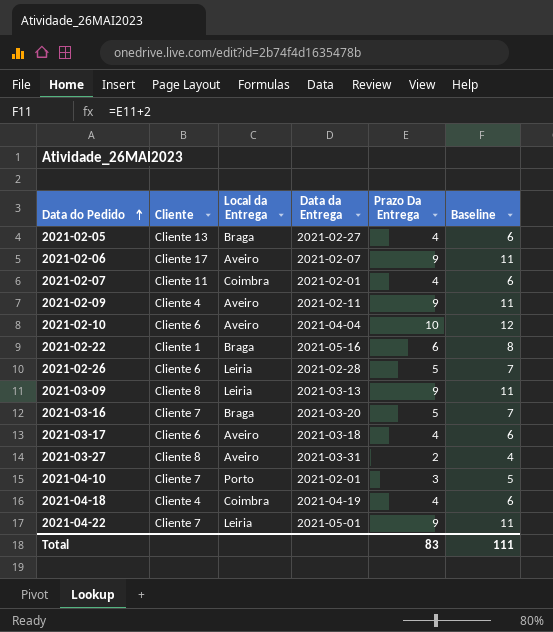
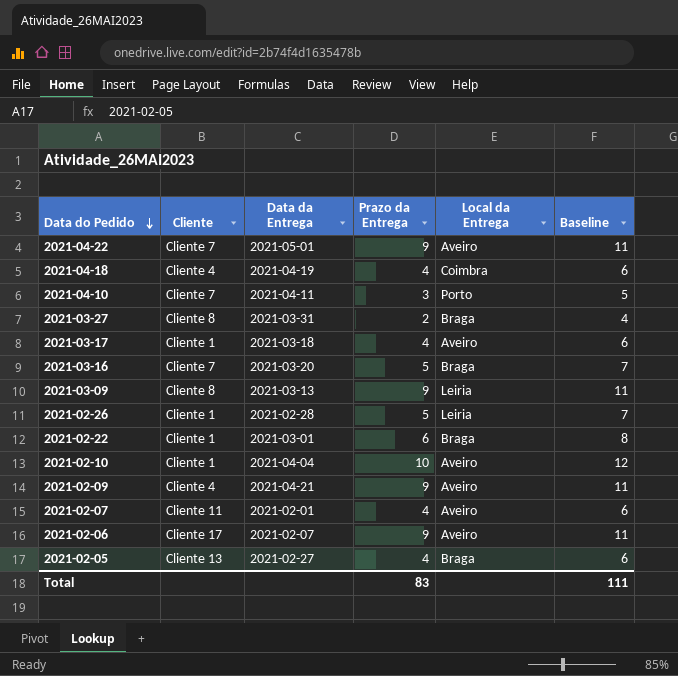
row order: Data do Pedido ascending -> Data do Pedido descending
column name: Prazo Da Entrega -> Prazo da Entrega
column Local da Entrega | position: 3 -> 5
2021-04-22 | Local da Entrega: Leiria -> Aveiro
2021-04-10 | Data da Entrega: 2021-02-01 -> 2021-04-11
2021-03-27 | Local da Entrega: Aveiro -> Braga
2021-03-17 | Cliente: Cliente 6 -> Cliente 1
2021-02-26 | Cliente: Cliente 6 -> Cliente 1
2021-02-22 | Data da Entrega: 2021-05-16 -> 2021-03-01
2021-02-10 | Cliente: Cliente 6 -> Cliente 1
2021-02-09 | Data da Entrega: 2021-02-11 -> 2021-04-21
2021-02-07 | Local da Entrega: Coimbra -> Aveiro

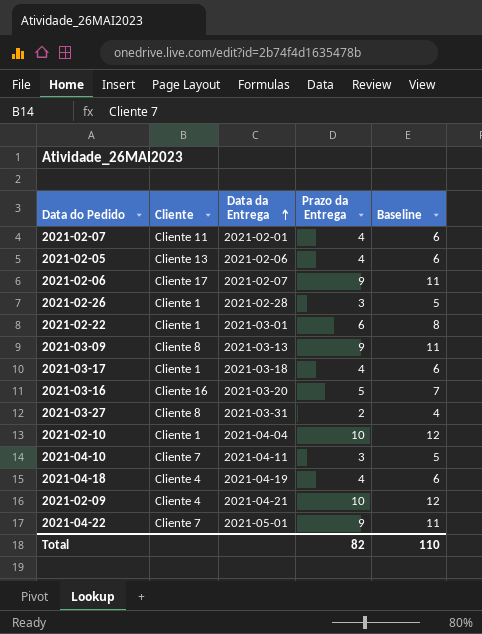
row order: Data do Pedido descending -> Data da Entrega ascending
column Local da Entrega | position: 5 -> none
2021-02-05 | Data da Entrega: 2021-02-27 -> 2021-02-06
2021-02-26 | Prazo da Entrega: 5 -> 3
2021-02-26 | Baseline: 7 -> 5
2021-03-16 | Cliente: Cliente 7 -> Cliente 16
2021-02-09 | Prazo da Entrega: 9 -> 10
2021-02-09 | Baseline: 11 -> 12
Total | Prazo da Entrega: 83 -> 82
Total | Baseline: 111 -> 110

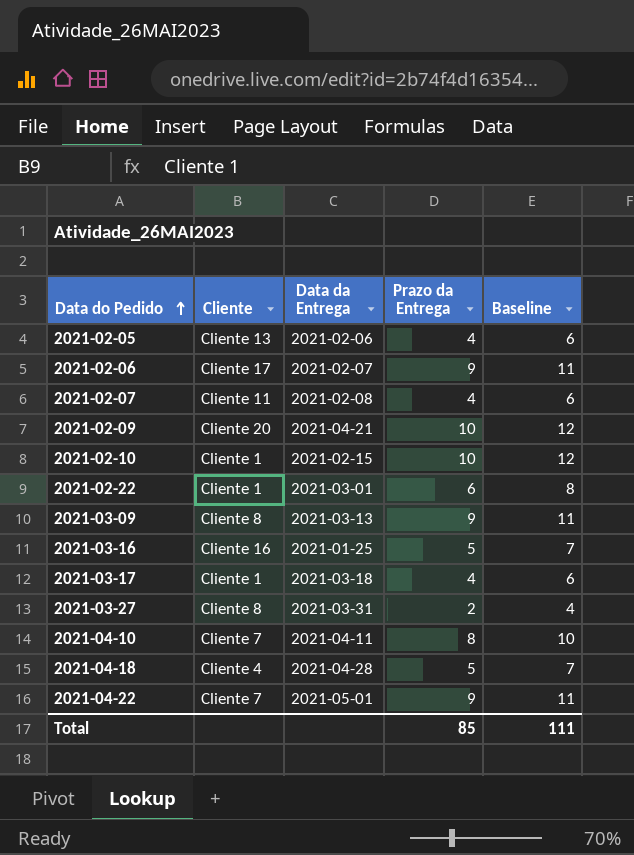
row order: Data da Entrega ascending -> Data do Pedido ascending
row 2021-02-26: Cliente 1 | 2021-02-28 | 3 | 5 -> none
2021-02-07 | Data da Entrega: 2021-02-01 -> 2021-02-08
2021-02-09 | Cliente: Cliente 4 -> Cliente 20
2021-02-10 | Data da Entrega: 2021-04-04 -> 2021-02-15
2021-03-16 | Data da Entrega: 2021-03-20 -> 2021-01-25
2021-04-10 | Prazo da Entrega: 3 -> 8
2021-04-10 | Baseline: 5 -> 10
2021-04-18 | Data da Entrega: 2021-04-19 -> 2021-04-28
2021-04-18 | Prazo da Entrega: 4 -> 5
2021-04-18 | Baseline: 6 -> 7
Total | Prazo da Entrega: 82 -> 85
Total | Baseline: 110 -> 111

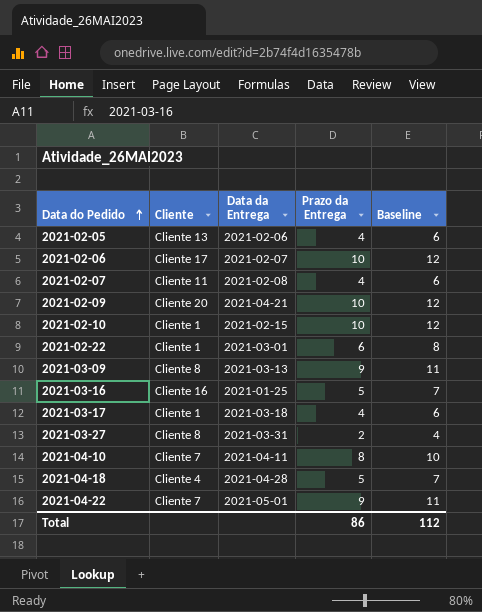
2021-02-06 | Prazo da Entrega: 9 -> 10
2021-02-06 | Baseline: 11 -> 12
Total | Prazo da Entrega: 85 -> 86
Total | Baseline: 111 -> 112

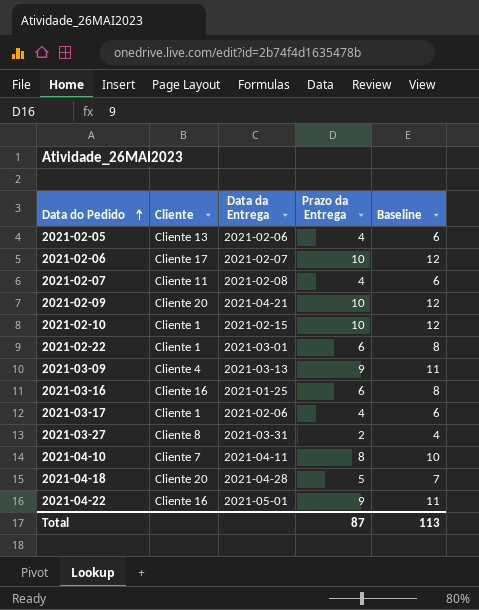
2021-03-09 | Cliente: Cliente 8 -> Cliente 4
2021-03-16 | Prazo da Entrega: 5 -> 6
2021-03-16 | Baseline: 7 -> 8
2021-03-17 | Data da Entrega: 2021-03-18 -> 2021-02-06
2021-04-18 | Cliente: Cliente 4 -> Cliente 20
2021-04-22 | Cliente: Cliente 7 -> Cliente 16
Total | Prazo da Entrega: 86 -> 87
Total | Baseline: 112 -> 113

